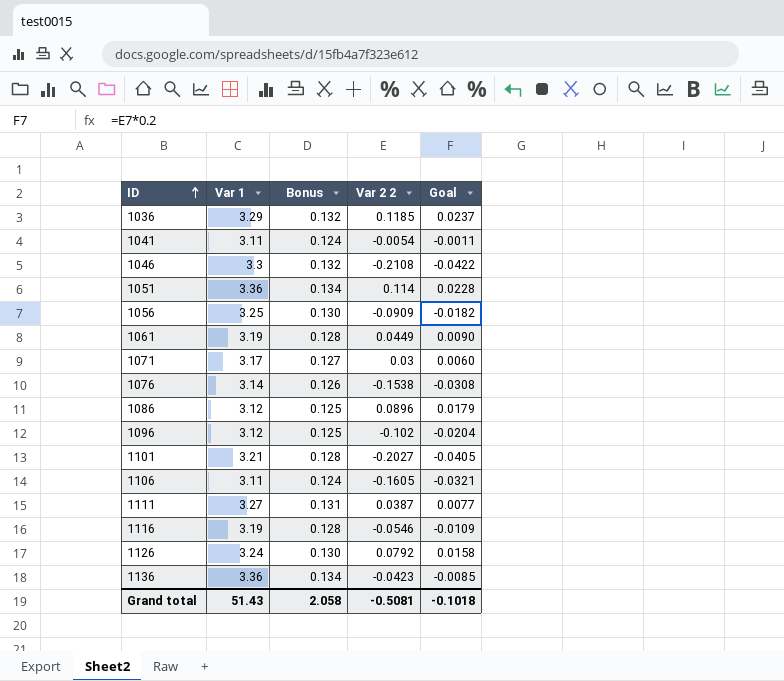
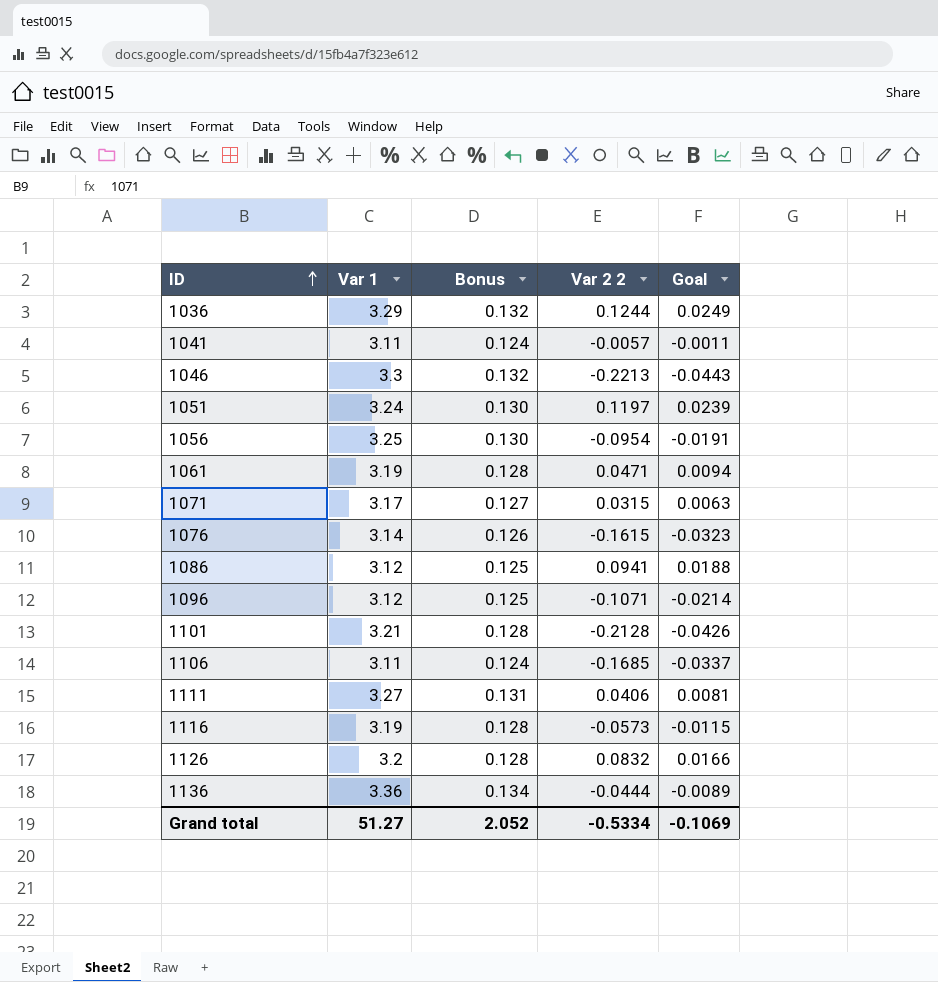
1036 | Var 2 2: 0.1185 -> 0.1244
1036 | Goal: 0.0237 -> 0.0249
1041 | Var 2 2: -0.0054 -> -0.0057
1046 | Var 2 2: -0.2108 -> -0.2213
1046 | Goal: -0.0422 -> -0.0443
1051 | Var 1: 3.36 -> 3.24
1051 | Bonus: 0.134 -> 0.130
1051 | Var 2 2: 0.114 -> 0.1197
1051 | Goal: 0.0228 -> 0.0239
1056 | Var 2 2: -0.0909 -> -0.0954
1056 | Goal: -0.0182 -> -0.0191
1061 | Var 2 2: 0.0449 -> 0.0471
1061 | Goal: 0.0090 -> 0.0094
1071 | Var 2 2: 0.03 -> 0.0315
1071 | Goal: 0.0060 -> 0.0063
1076 | Var 2 2: -0.1538 -> -0.1615
1076 | Goal: -0.0308 -> -0.0323
1086 | Var 2 2: 0.0896 -> 0.0941
1086 | Goal: 0.0179 -> 0.0188
1096 | Var 2 2: -0.102 -> -0.1071
1096 | Goal: -0.0204 -> -0.0214
1101 | Var 2 2: -0.2027 -> -0.2128
1101 | Goal: -0.0405 -> -0.0426
1106 | Var 2 2: -0.1605 -> -0.1685
1106 | Goal: -0.0321 -> -0.0337
1111 | Var 2 2: 0.0387 -> 0.0406
1111 | Goal: 0.0077 -> 0.0081
1116 | Var 2 2: -0.0546 -> -0.0573
1116 | Goal: -0.0109 -> -0.0115
1126 | Var 1: 3.24 -> 3.2
1126 | Bonus: 0.130 -> 0.128
1126 | Var 2 2: 0.0792 -> 0.0832
1126 | Goal: 0.0158 -> 0.0166
1136 | Var 2 2: -0.0423 -> -0.0444
1136 | Goal: -0.0085 -> -0.0089
Grand total | Var 1: 51.43 -> 51.27
Grand total | Bonus: 2.058 -> 2.052
Grand total | Var 2 2: -0.5081 -> -0.5334
Grand total | Goal: -0.1018 -> -0.1069

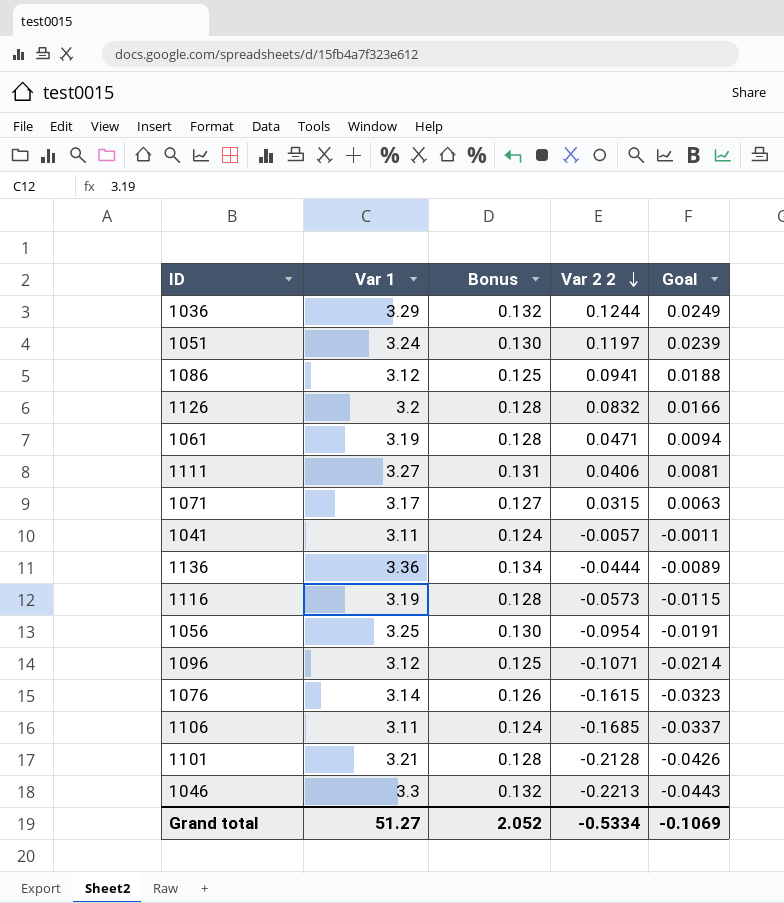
row order: ID ascending -> Var 2 2 descending

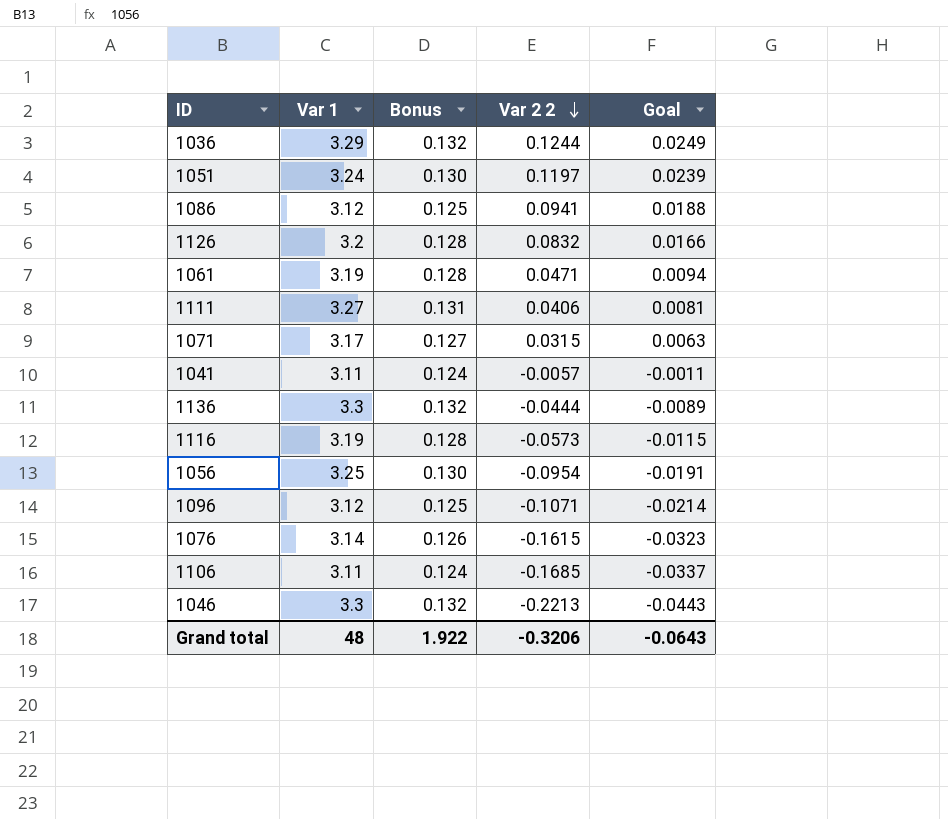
row 1101: 3.21 | 0.128 | -0.2128 | -0.0426 -> none
1136 | Var 1: 3.36 -> 3.3
1136 | Bonus: 0.134 -> 0.132
Grand total | Var 1: 51.27 -> 48
Grand total | Bonus: 2.052 -> 1.922
Grand total | Var 2 2: -0.5334 -> -0.3206
Grand total | Goal: -0.1069 -> -0.0643

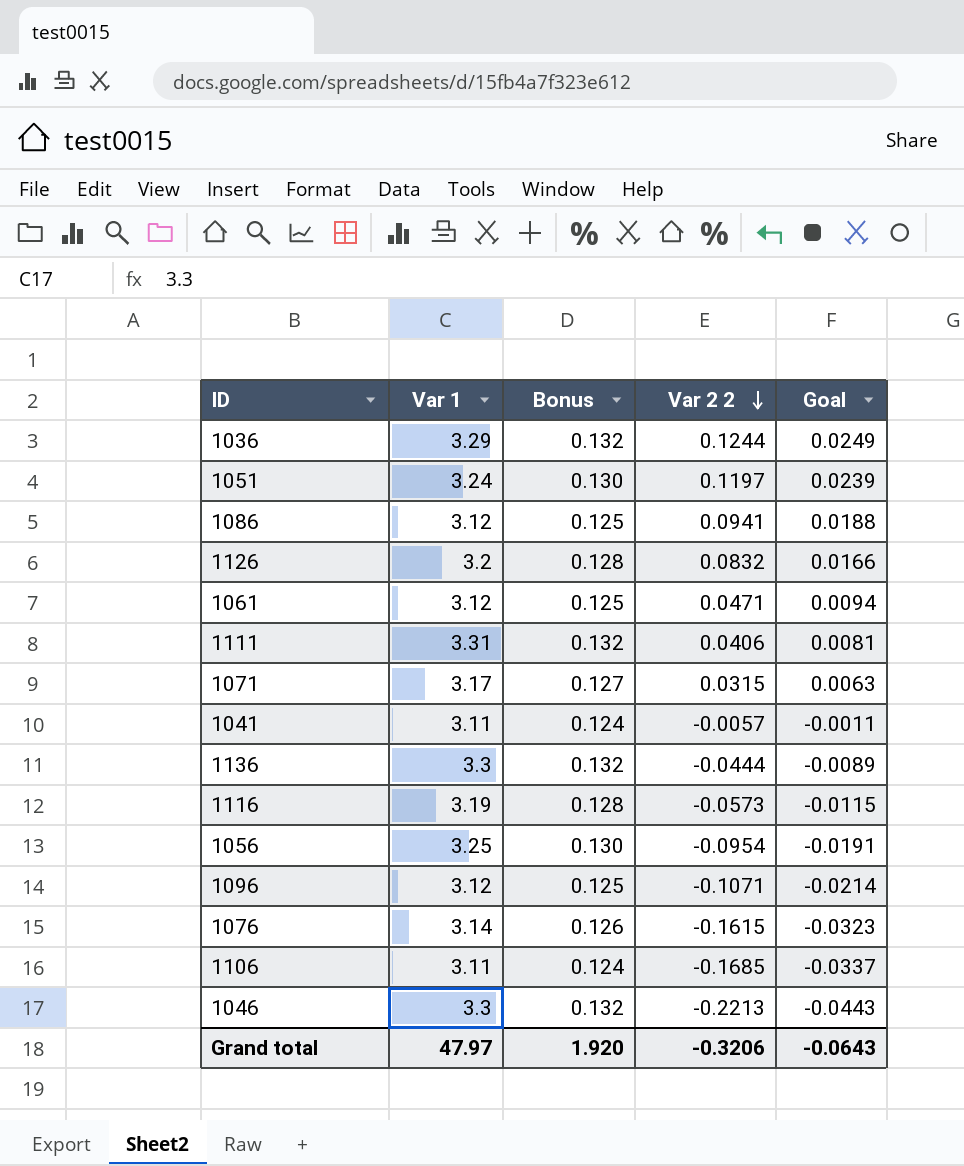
1061 | Var 1: 3.19 -> 3.12
1061 | Bonus: 0.128 -> 0.125
1111 | Var 1: 3.27 -> 3.31
1111 | Bonus: 0.131 -> 0.132
Grand total | Var 1: 48 -> 47.97
Grand total | Bonus: 1.922 -> 1.920

